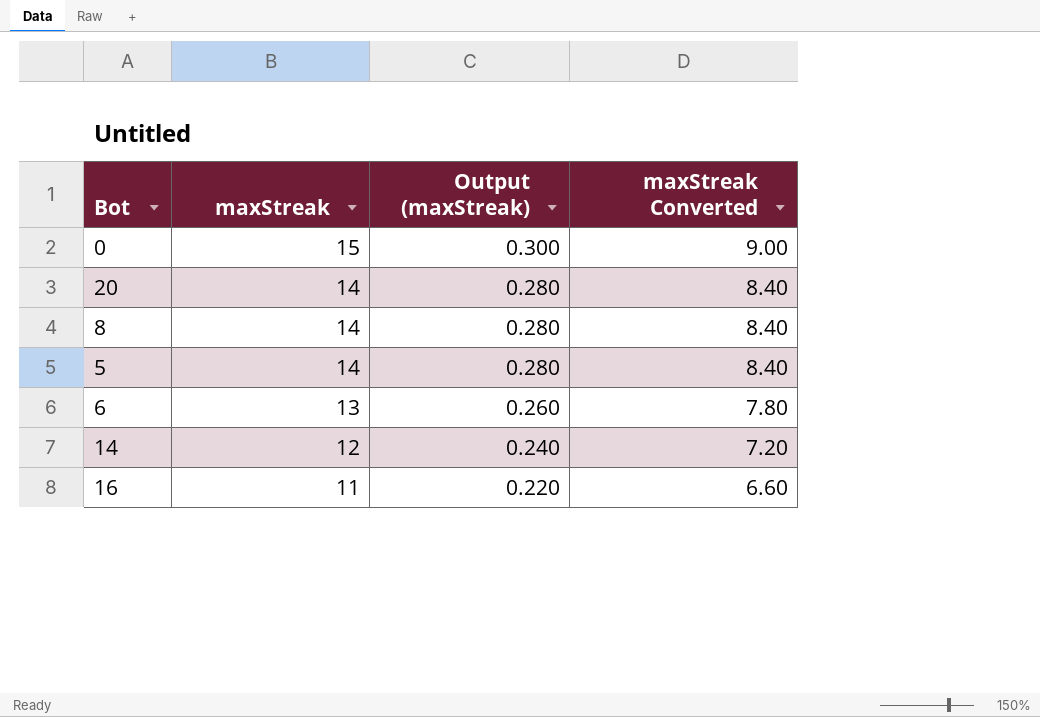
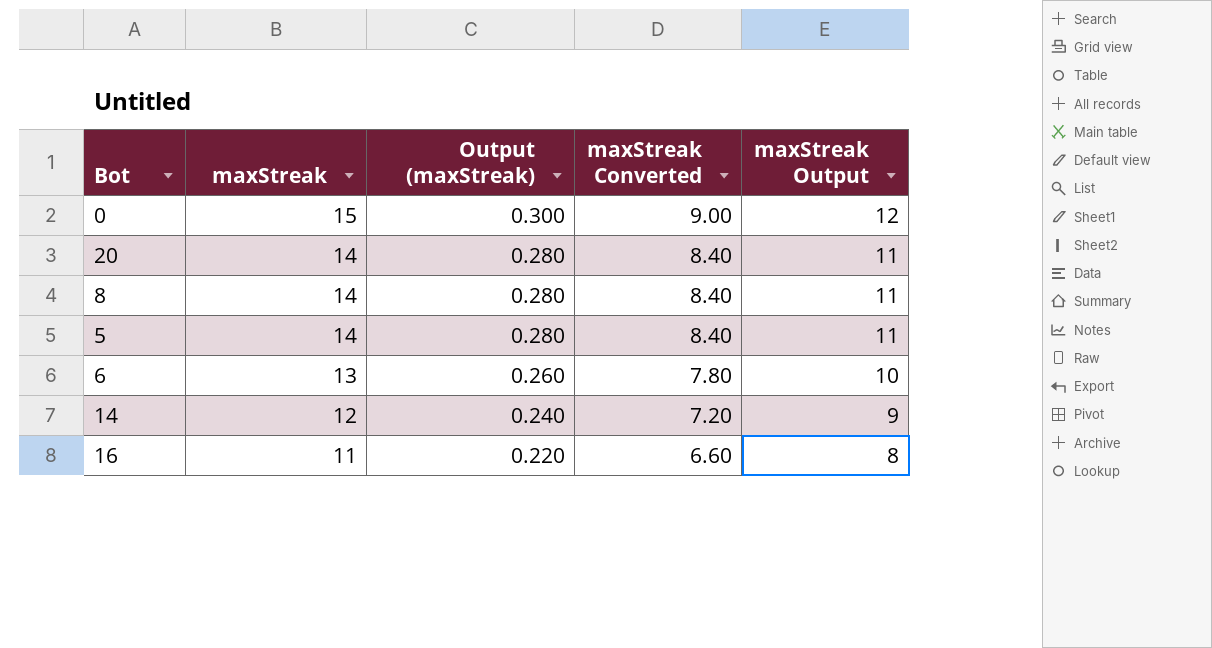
column maxStreak Output | formula: none -> [maxStreak] - 3

